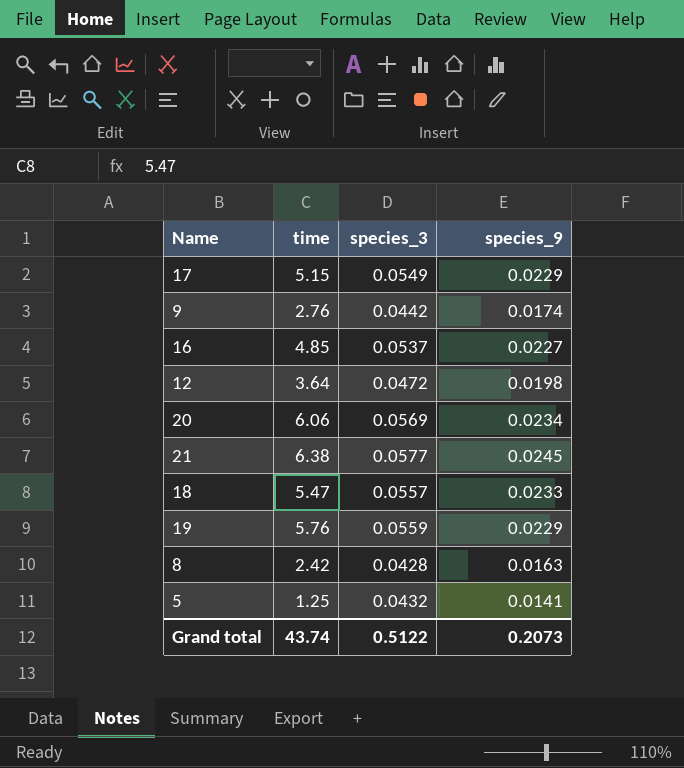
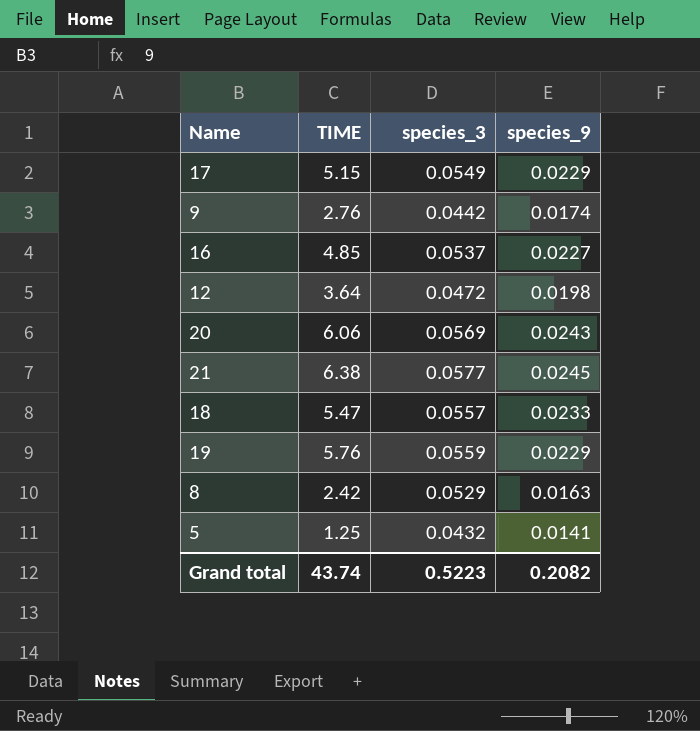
column name: time -> TIME
20 | species_9: 0.0234 -> 0.0243
8 | species_3: 0.0428 -> 0.0529
Grand total | species_3: 0.5122 -> 0.5223
Grand total | species_9: 0.2073 -> 0.2082

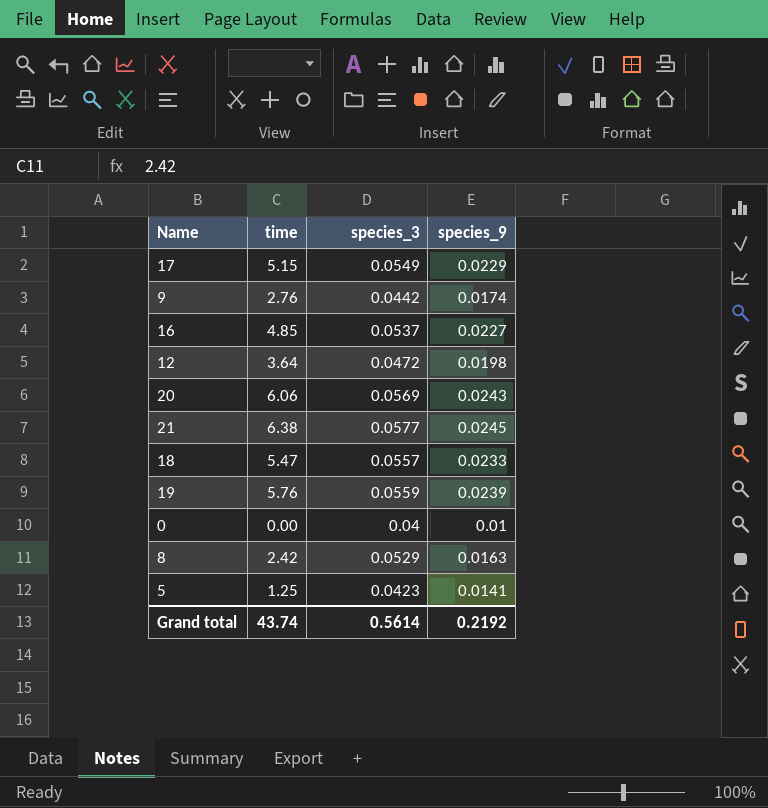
column name: TIME -> time
19 | species_9: 0.0229 -> 0.0239
row 0: none -> 0.00 | 0.04 | 0.01
5 | species_3: 0.0432 -> 0.0423
Grand total | species_3: 0.5223 -> 0.5614
Grand total | species_9: 0.2082 -> 0.2192

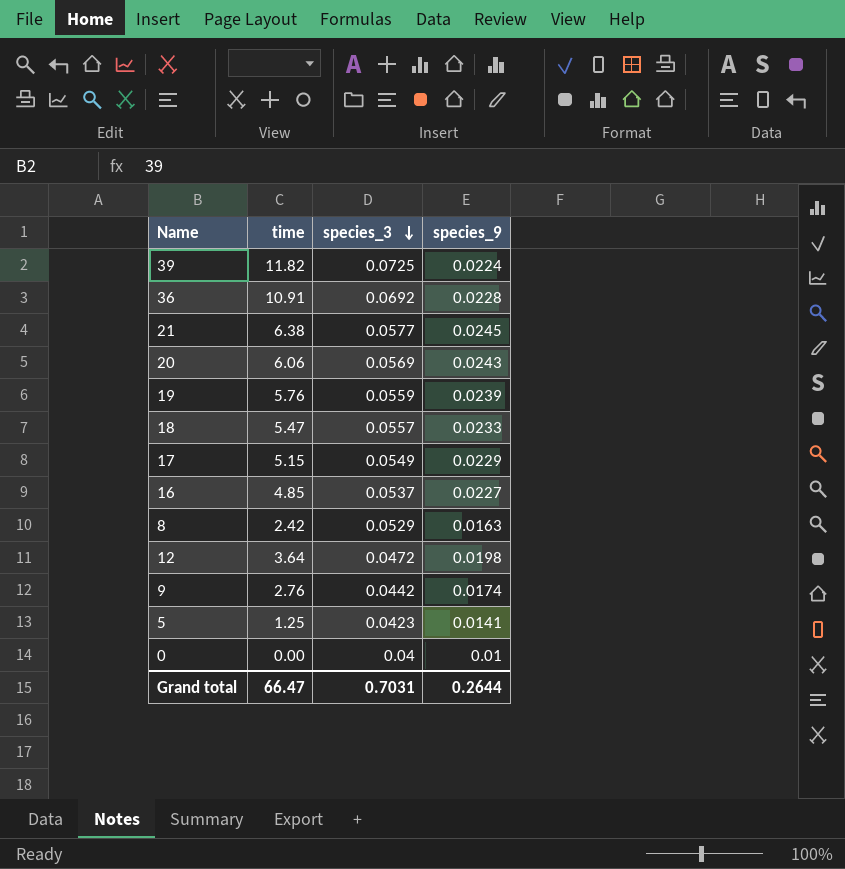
row order: none -> species_3 descending
row 39: none -> 11.82 | 0.0725 | 0.0224
row 36: none -> 10.91 | 0.0692 | 0.0228
Grand total | time: 43.74 -> 66.47
Grand total | species_3: 0.5614 -> 0.7031
Grand total | species_9: 0.2192 -> 0.2644

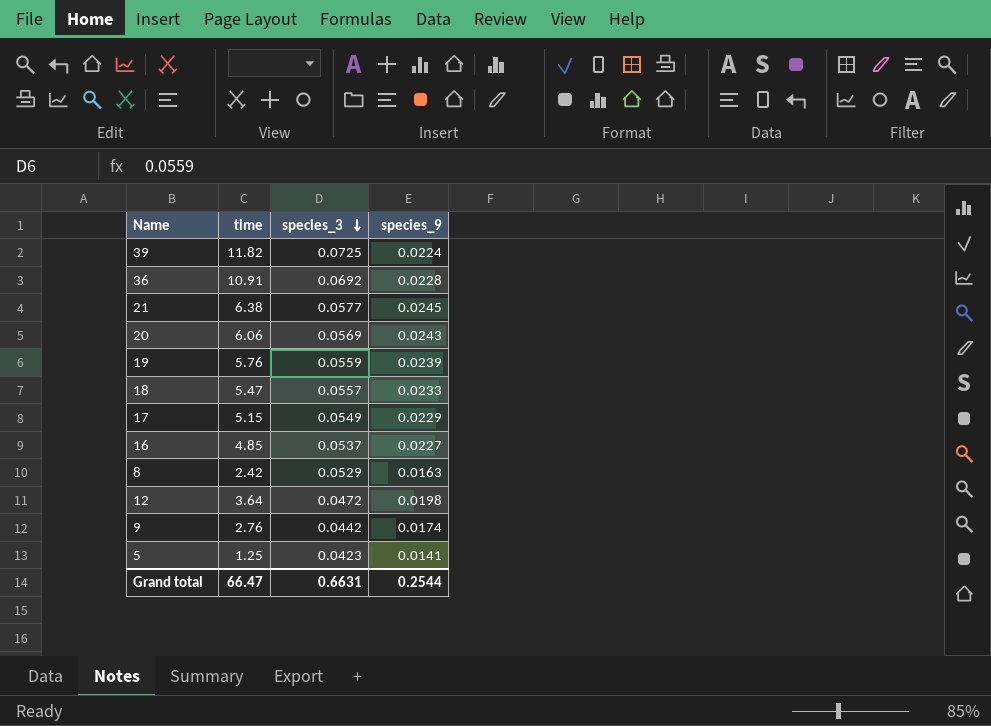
row 0: 0.00 | 0.04 | 0.01 -> none
Grand total | species_3: 0.7031 -> 0.6631
Grand total | species_9: 0.2644 -> 0.2544

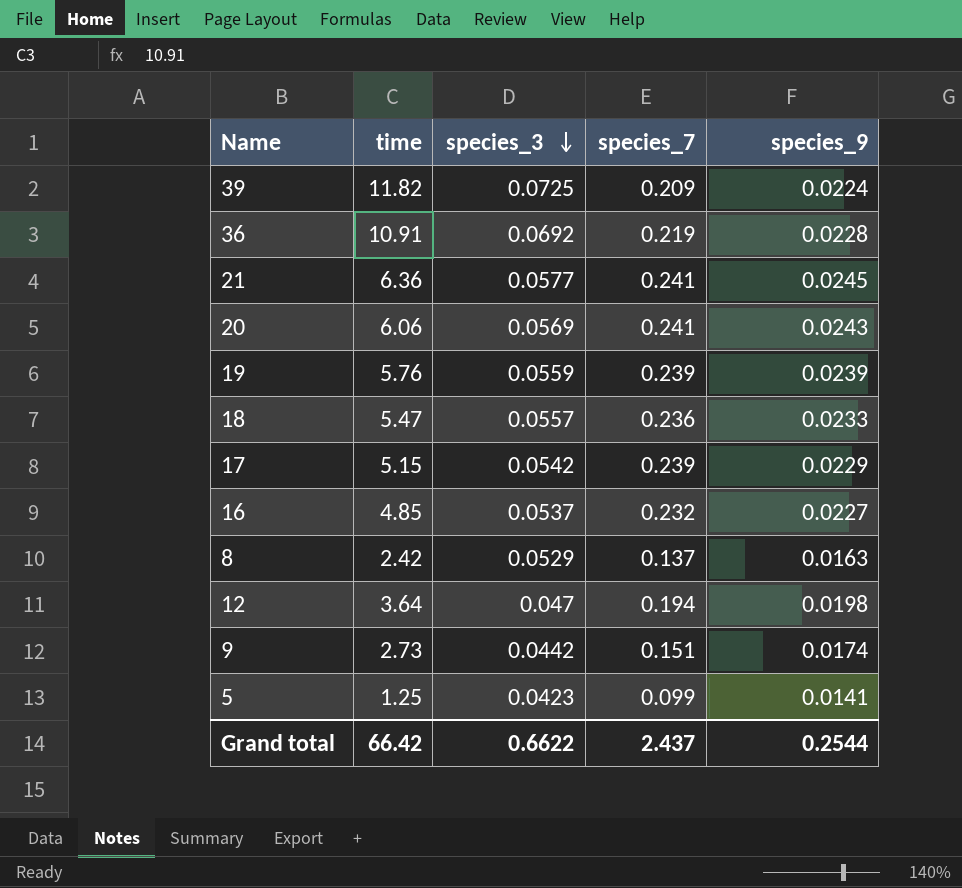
column species_7 | position: none -> 4
21 | time: 6.38 -> 6.36
17 | species_3: 0.0549 -> 0.0542
12 | species_3: 0.0472 -> 0.047
9 | time: 2.76 -> 2.73
Grand total | time: 66.47 -> 66.42
Grand total | species_3: 0.6631 -> 0.6622

